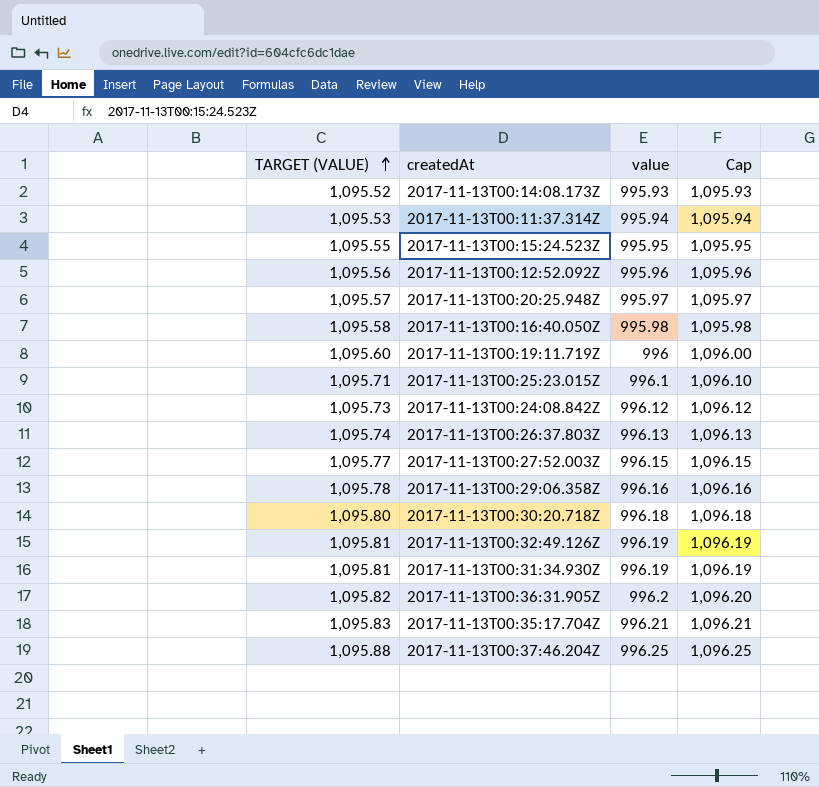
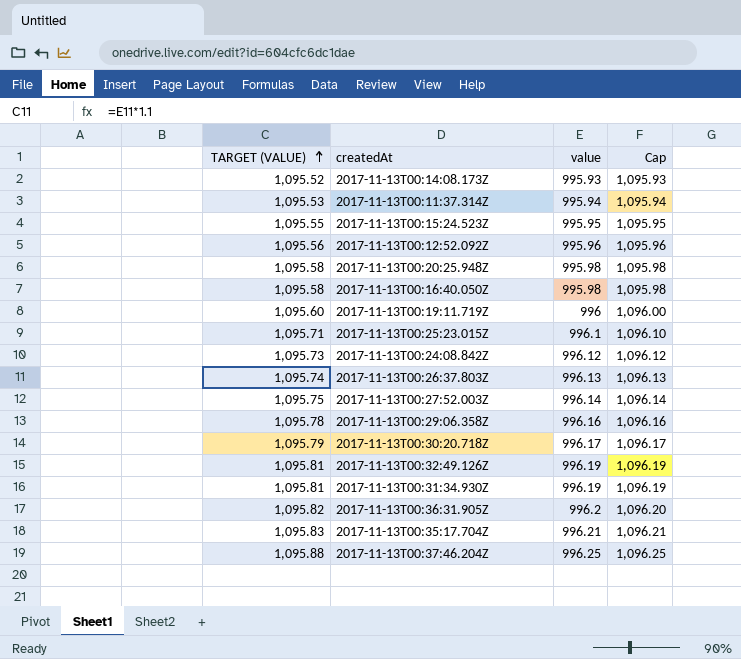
2017-11-13T00:20:25.948Z | TARGET (VALUE): 1,095.57 -> 1,095.58
2017-11-13T00:20:25.948Z | value: 995.97 -> 995.98
2017-11-13T00:20:25.948Z | Cap: 1,095.97 -> 1,095.98
2017-11-13T00:27:52.003Z | TARGET (VALUE): 1,095.77 -> 1,095.75
2017-11-13T00:27:52.003Z | value: 996.15 -> 996.14
2017-11-13T00:27:52.003Z | Cap: 1,096.15 -> 1,096.14
2017-11-13T00:30:20.718Z | TARGET (VALUE): 1,095.80 -> 1,095.79
2017-11-13T00:30:20.718Z | value: 996.18 -> 996.17
2017-11-13T00:30:20.718Z | Cap: 1,096.18 -> 1,096.17

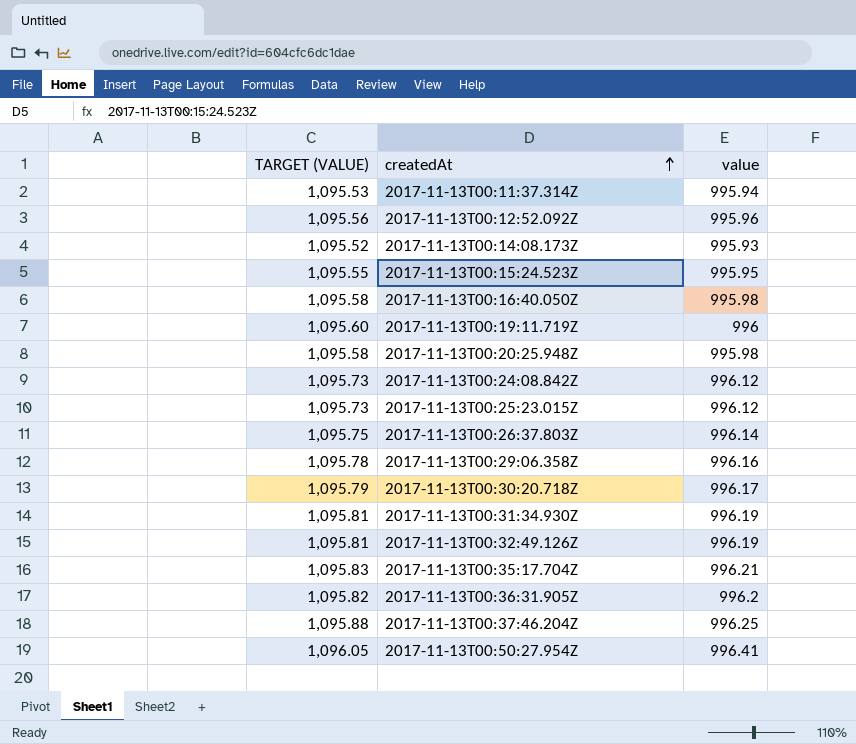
row order: TARGET (VALUE) ascending -> createdAt ascending
column Cap | formula: [value] + 100 -> none
row 2017-11-13T00:27:52.003Z: 1,095.75 | 996.14 | 1,096.14 -> none
2017-11-13T00:25:23.015Z | TARGET (VALUE): 1,095.71 -> 1,095.73
2017-11-13T00:25:23.015Z | value: 996.1 -> 996.12
2017-11-13T00:26:37.803Z | TARGET (VALUE): 1,095.74 -> 1,095.75
2017-11-13T00:26:37.803Z | value: 996.13 -> 996.14
row 2017-11-13T00:50:27.954Z: none -> 1,096.05 | 996.41

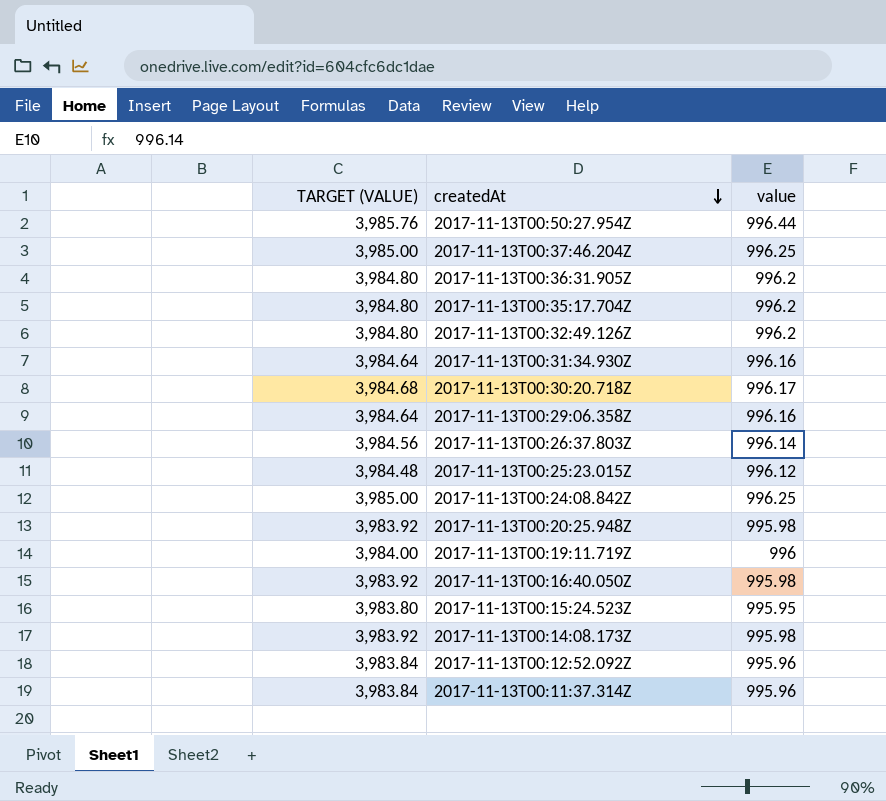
row order: createdAt ascending -> createdAt descending
column TARGET (VALUE) | formula: [value] * 1.1 -> [value] * 4
2017-11-13T00:50:27.954Z | value: 996.41 -> 996.44
2017-11-13T00:35:17.704Z | value: 996.21 -> 996.2
2017-11-13T00:32:49.126Z | value: 996.19 -> 996.2
2017-11-13T00:31:34.930Z | value: 996.19 -> 996.16
2017-11-13T00:24:08.842Z | value: 996.12 -> 996.25
2017-11-13T00:14:08.173Z | value: 995.93 -> 995.98
2017-11-13T00:11:37.314Z | value: 995.94 -> 995.96

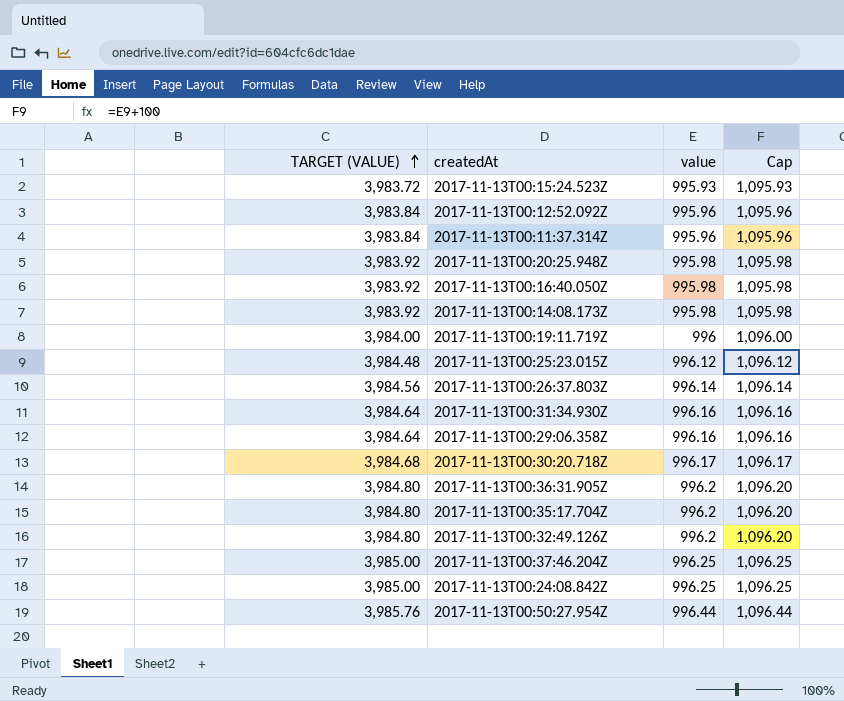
row order: createdAt descending -> TARGET (VALUE) ascending
column Cap | formula: none -> [value] + 100
2017-11-13T00:15:24.523Z | TARGET (VALUE): 3,983.80 -> 3,983.72
2017-11-13T00:15:24.523Z | value: 995.95 -> 995.93

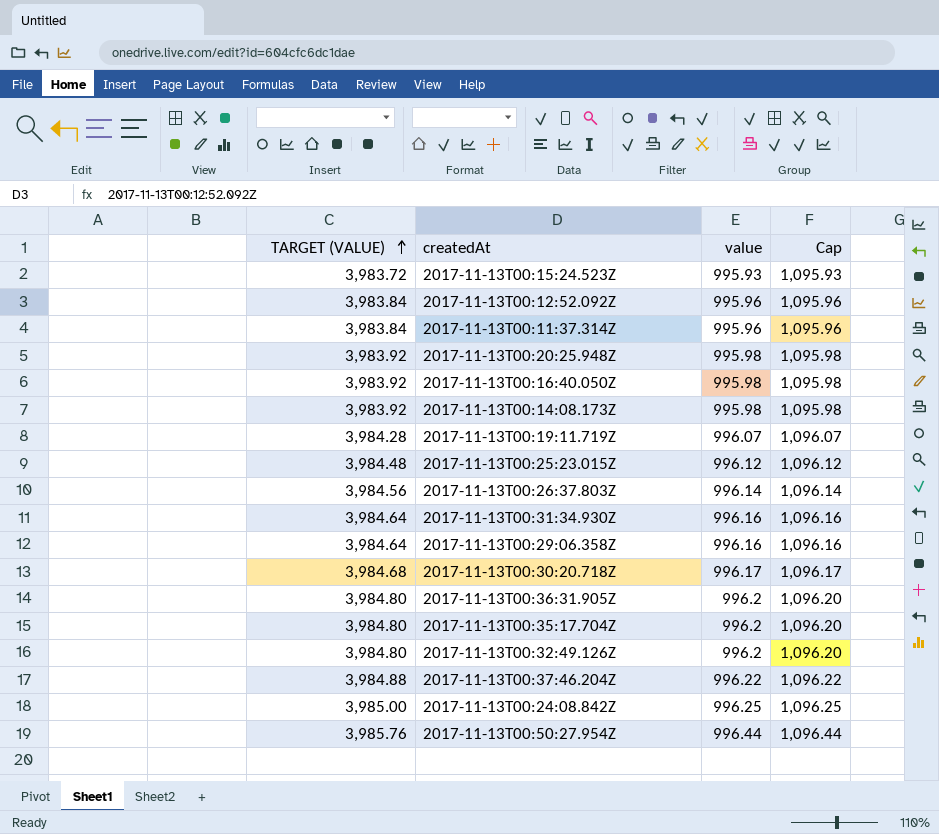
2017-11-13T00:19:11.719Z | TARGET (VALUE): 3,984.00 -> 3,984.28
2017-11-13T00:19:11.719Z | value: 996 -> 996.07
2017-11-13T00:19:11.719Z | Cap: 1,096.00 -> 1,096.07
2017-11-13T00:37:46.204Z | TARGET (VALUE): 3,985.00 -> 3,984.88
2017-11-13T00:37:46.204Z | value: 996.25 -> 996.22
2017-11-13T00:37:46.204Z | Cap: 1,096.25 -> 1,096.22

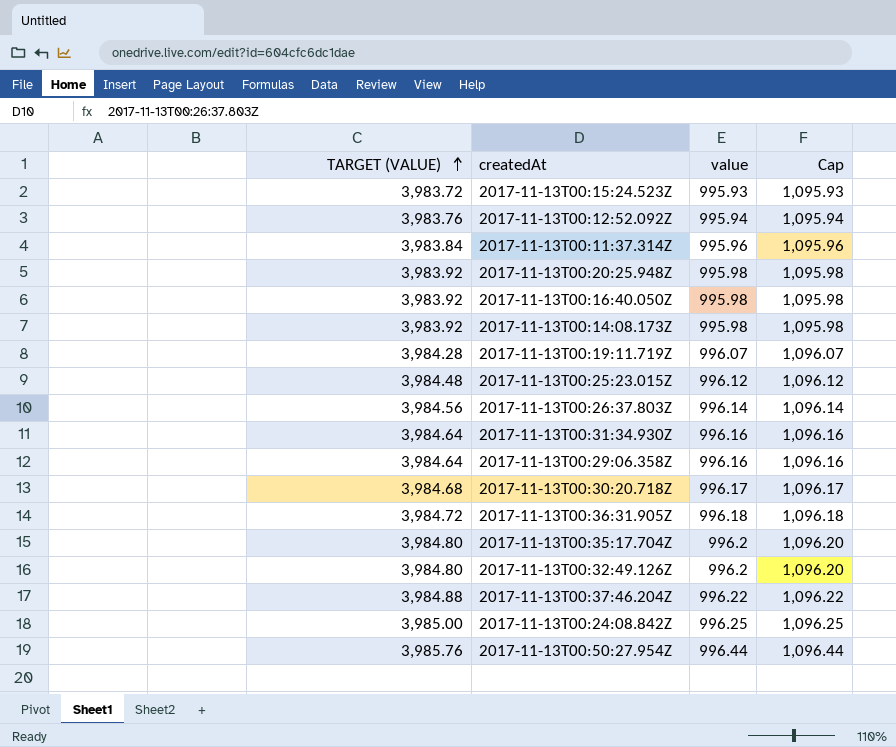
2017-11-13T00:12:52.092Z | TARGET (VALUE): 3,983.84 -> 3,983.76
2017-11-13T00:12:52.092Z | value: 995.96 -> 995.94
2017-11-13T00:12:52.092Z | Cap: 1,095.96 -> 1,095.94
2017-11-13T00:36:31.905Z | TARGET (VALUE): 3,984.80 -> 3,984.72
2017-11-13T00:36:31.905Z | value: 996.2 -> 996.18
2017-11-13T00:36:31.905Z | Cap: 1,096.20 -> 1,096.18

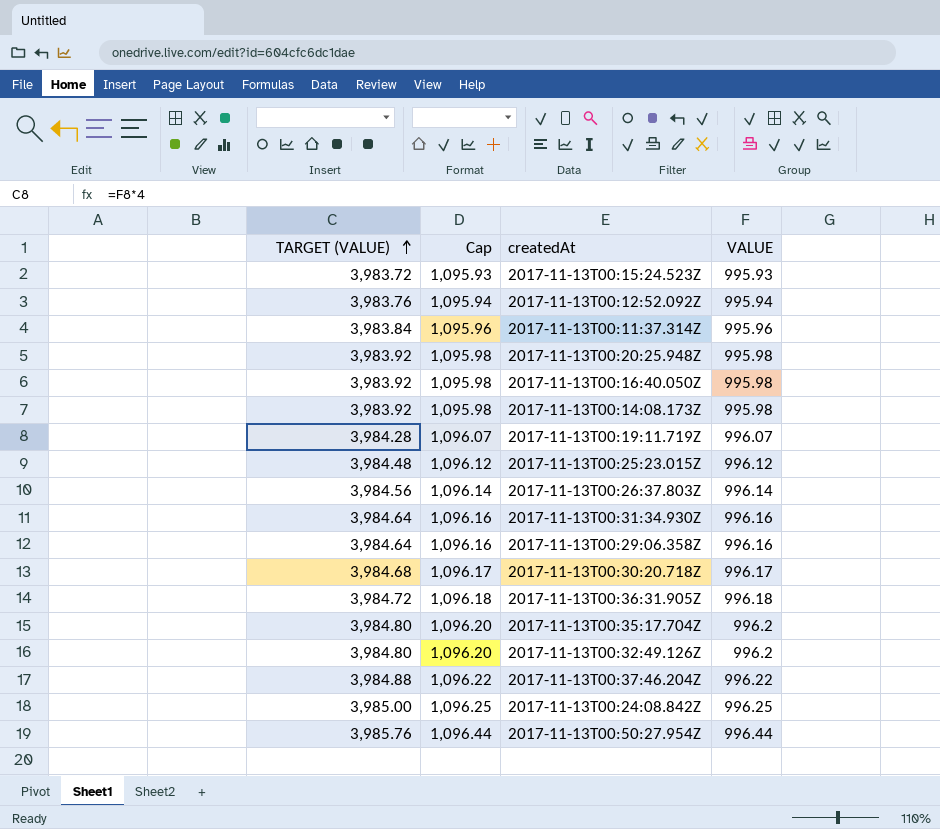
column Cap | position: 4 -> 2
column name: value -> VALUE

